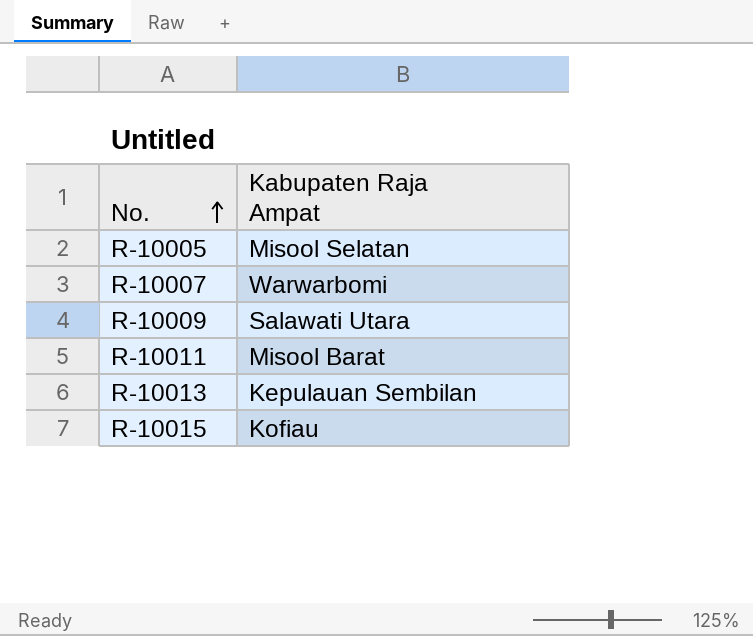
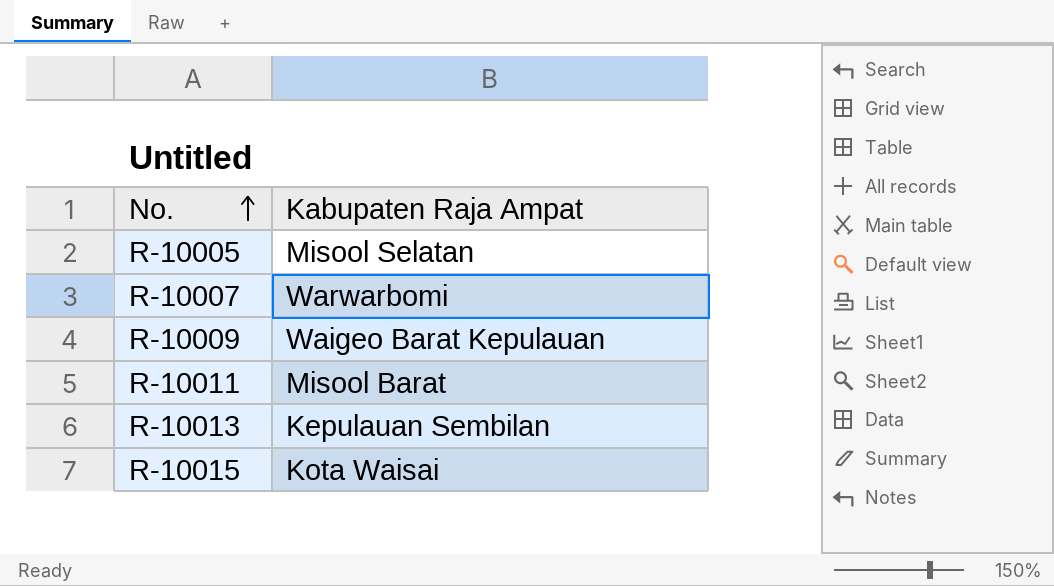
R-10009 | Kabupaten Raja Ampat: Salawati Utara -> Waigeo Barat Kepulauan
R-10015 | Kabupaten Raja Ampat: Kofiau -> Kota Waisai

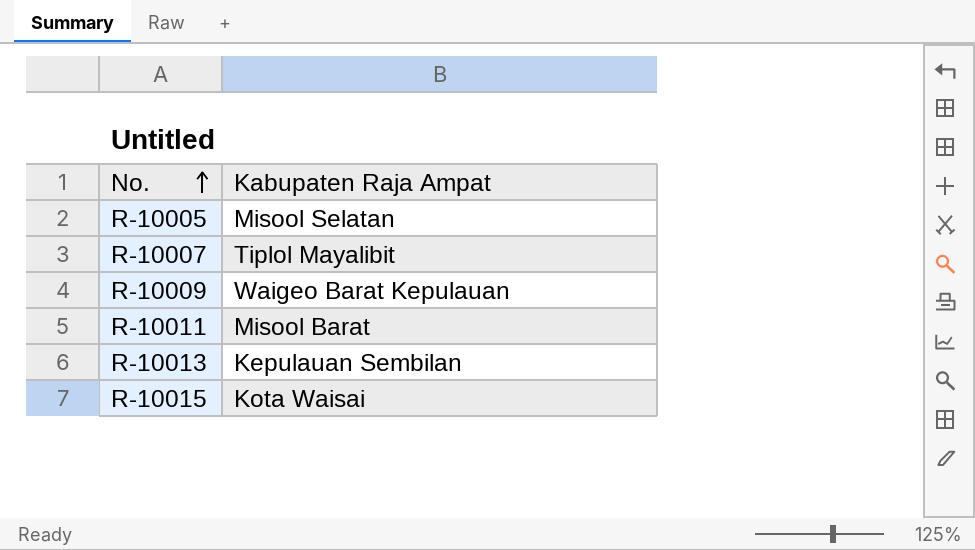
R-10007 | Kabupaten Raja Ampat: Warwarbomi -> Tiplol Mayalibit

